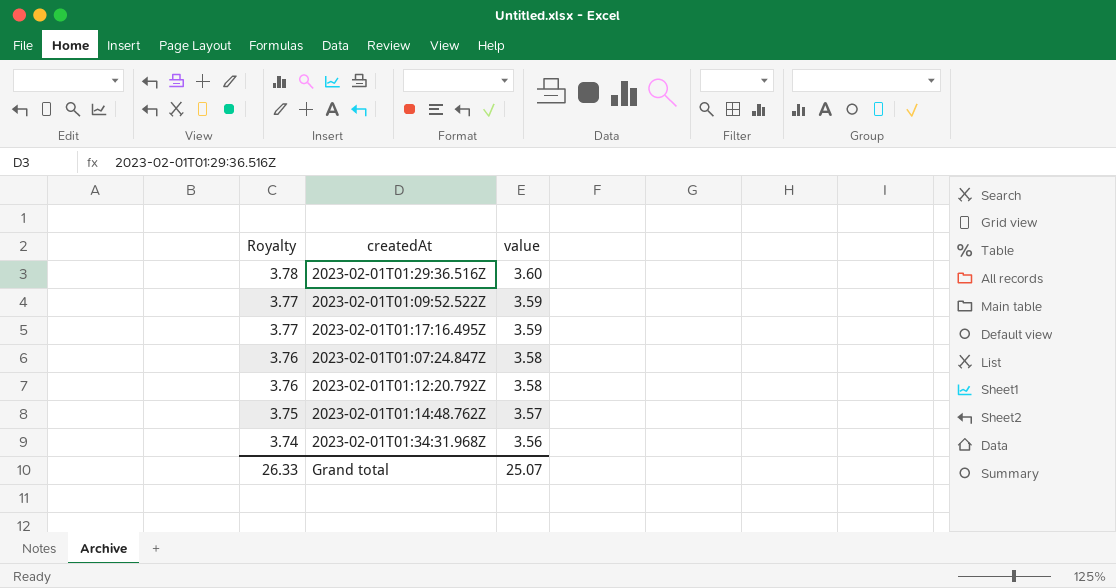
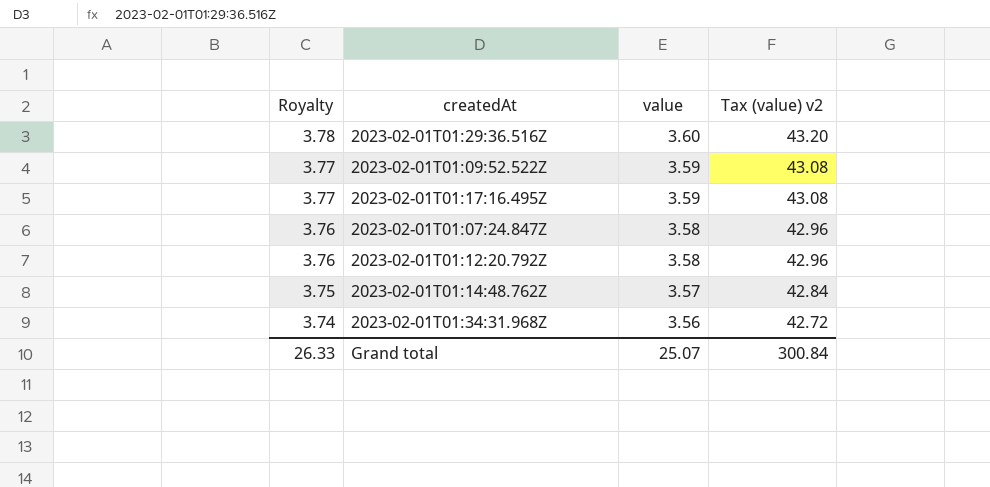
column Tax (value) v2 | formula: none -> [value] * 12

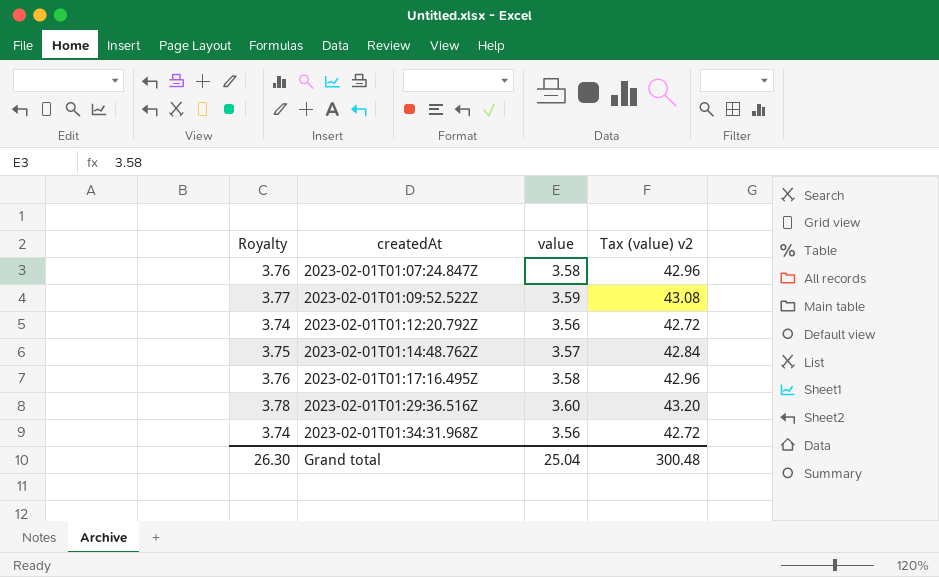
row order: Royalty descending -> createdAt ascending
2023-02-01T01:12:20.792Z | Royalty: 3.76 -> 3.74
2023-02-01T01:12:20.792Z | value: 3.58 -> 3.56
2023-02-01T01:12:20.792Z | Tax (value) v2: 42.96 -> 42.72
2023-02-01T01:17:16.495Z | Royalty: 3.77 -> 3.76
2023-02-01T01:17:16.495Z | value: 3.59 -> 3.58
2023-02-01T01:17:16.495Z | Tax (value) v2: 43.08 -> 42.96
Grand total | Royalty: 26.33 -> 26.30
Grand total | value: 25.07 -> 25.04
Grand total | Tax (value) v2: 300.84 -> 300.48

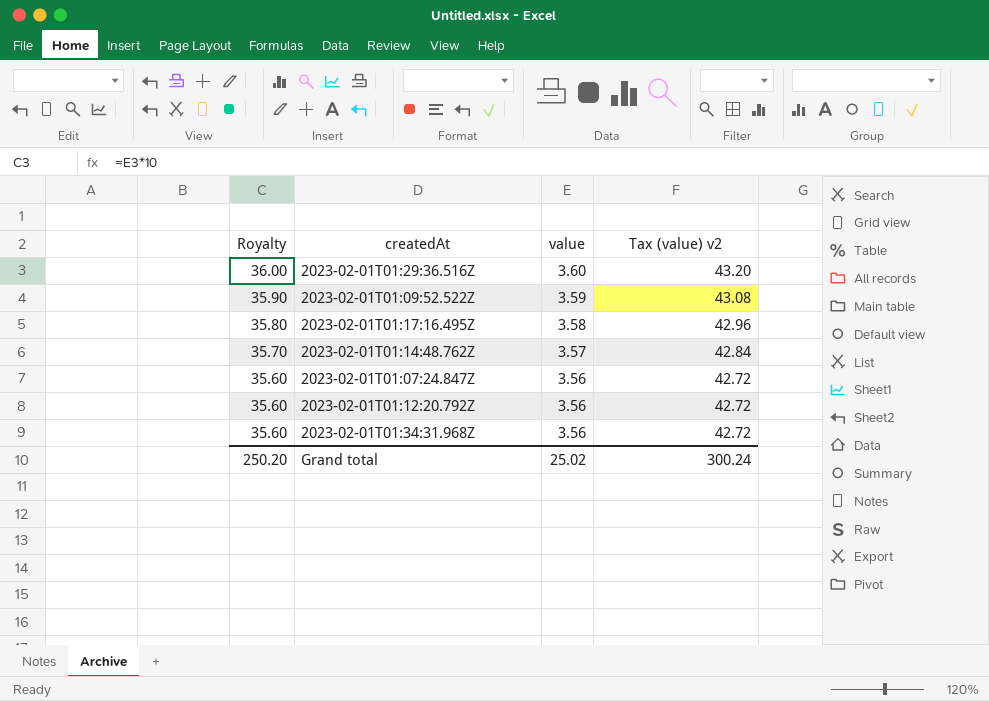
row order: createdAt ascending -> Royalty descending
column Royalty | formula: [value] * 1.05 -> [value] * 10
2023-02-01T01:07:24.847Z | value: 3.58 -> 3.56
2023-02-01T01:07:24.847Z | Tax (value) v2: 42.96 -> 42.72
Grand total | Royalty: 26.30 -> 250.20
Grand total | value: 25.04 -> 25.02
Grand total | Tax (value) v2: 300.48 -> 300.24

